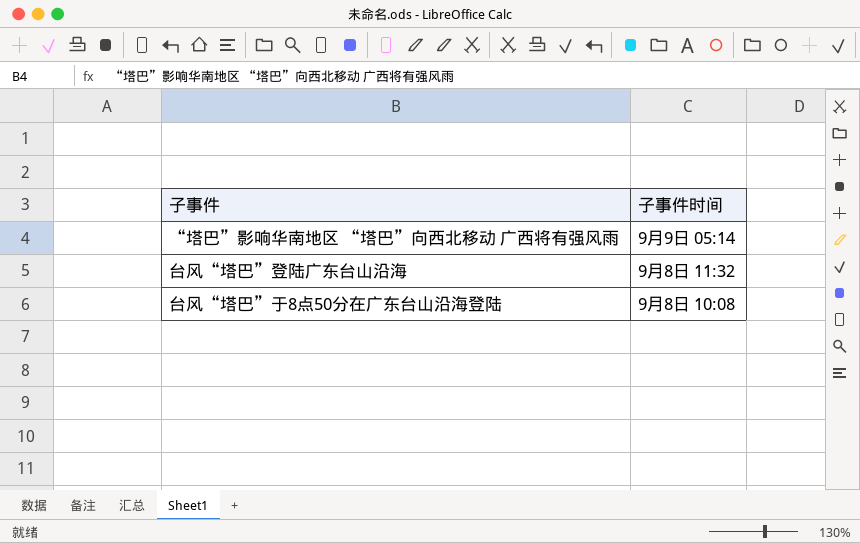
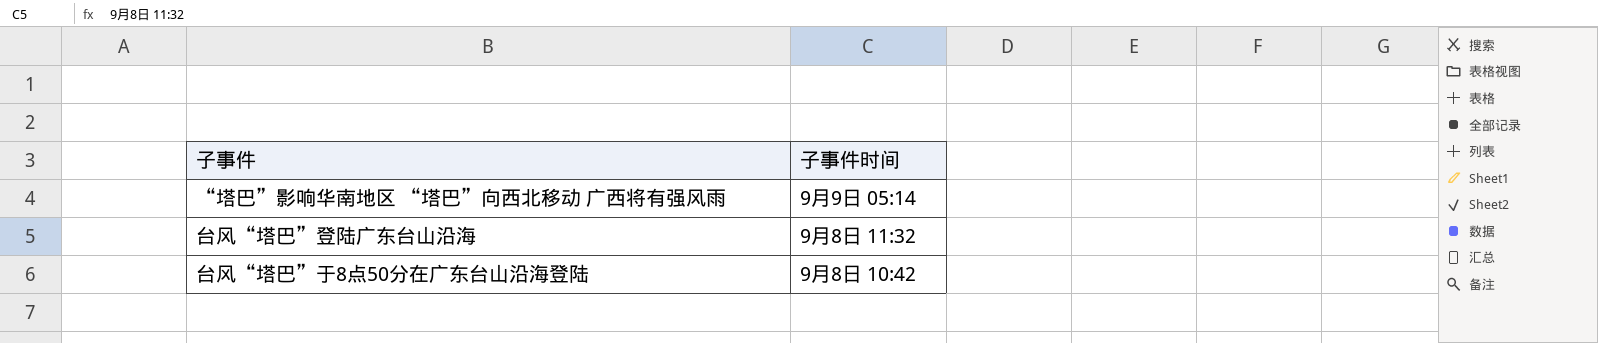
台风“塔巴”于8点50分在广东台山沿海登陆 | 子事件时间: 9月8日 10:08 -> 9月8日 10:42

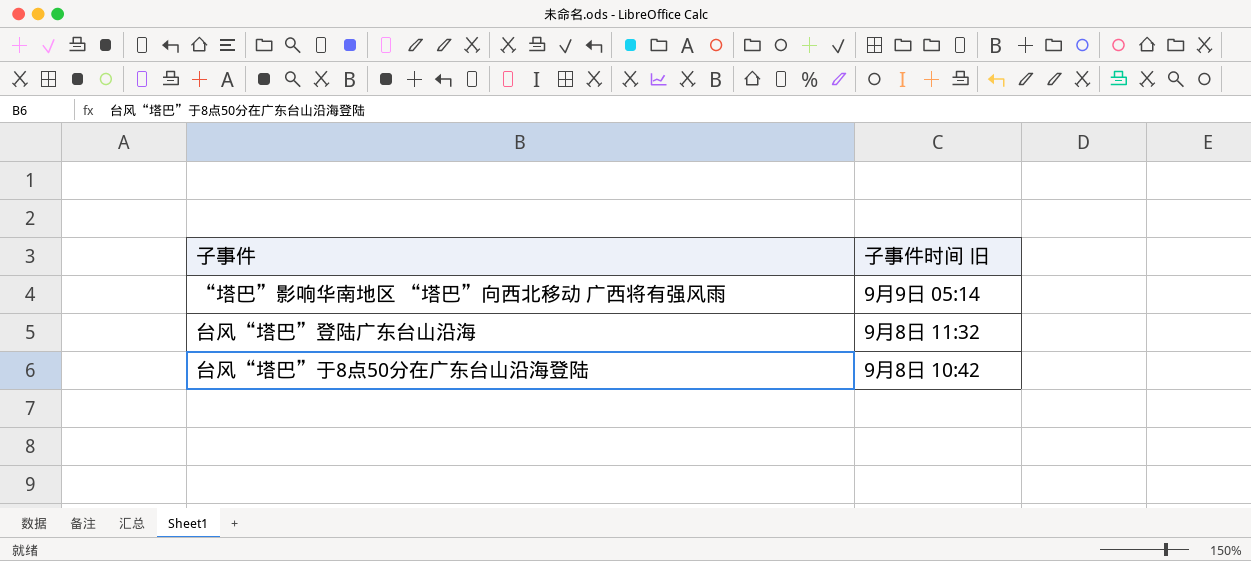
column name: 子事件时间 -> 子事件时间 旧

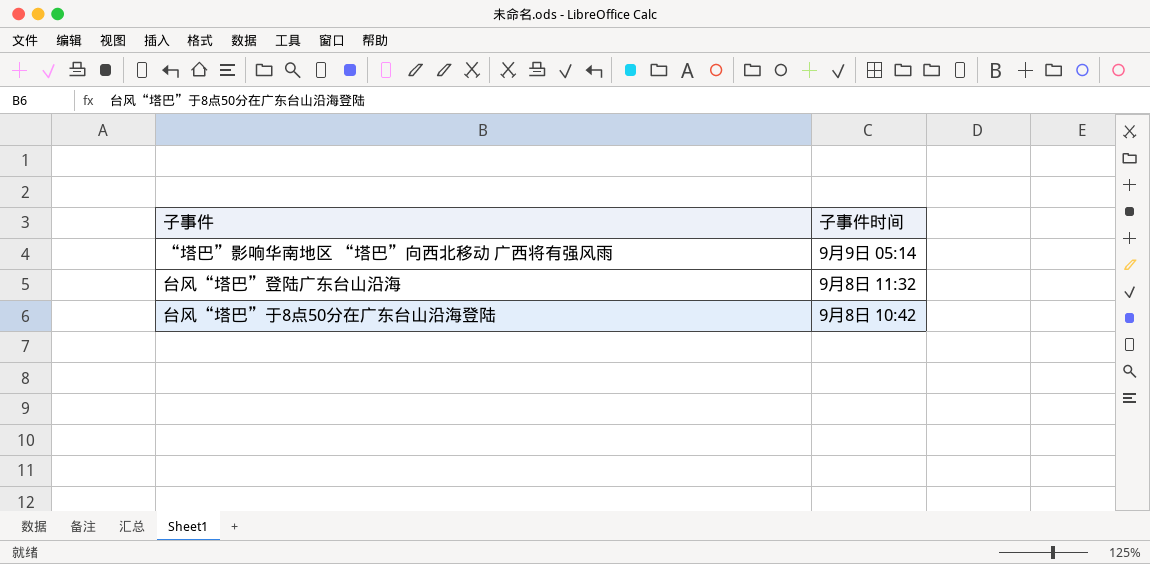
column name: 子事件时间 旧 -> 子事件时间

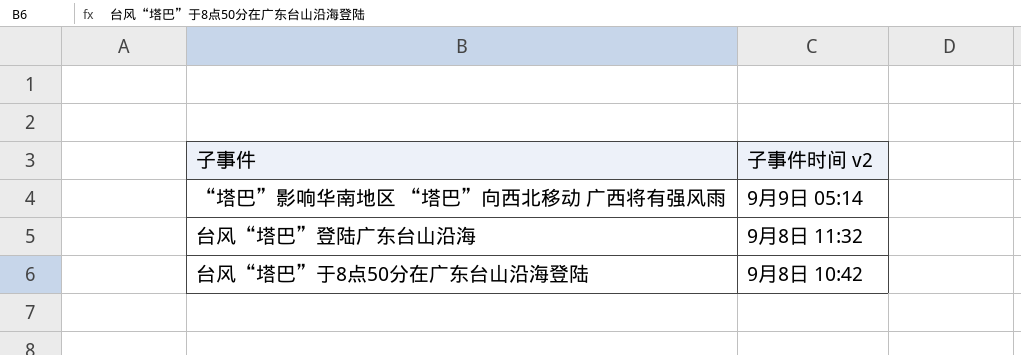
column name: 子事件时间 -> 子事件时间 v2

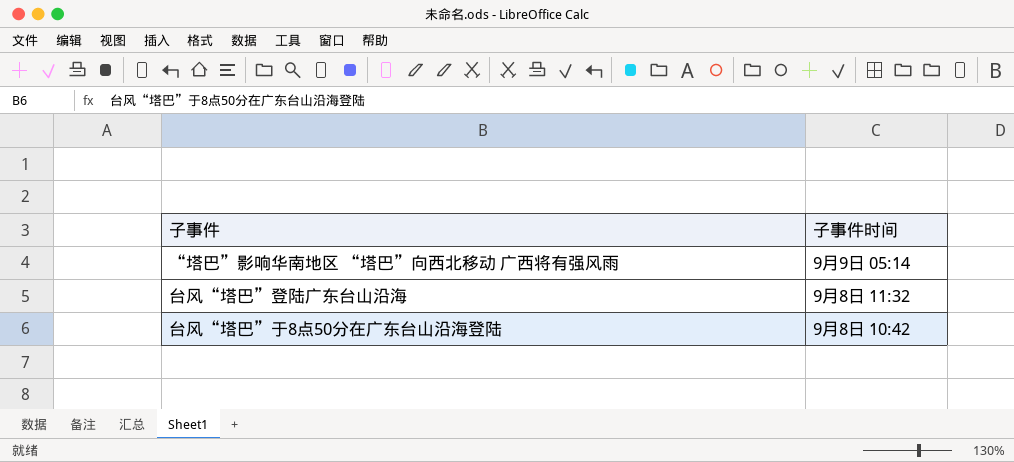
column name: 子事件时间 v2 -> 子事件时间

